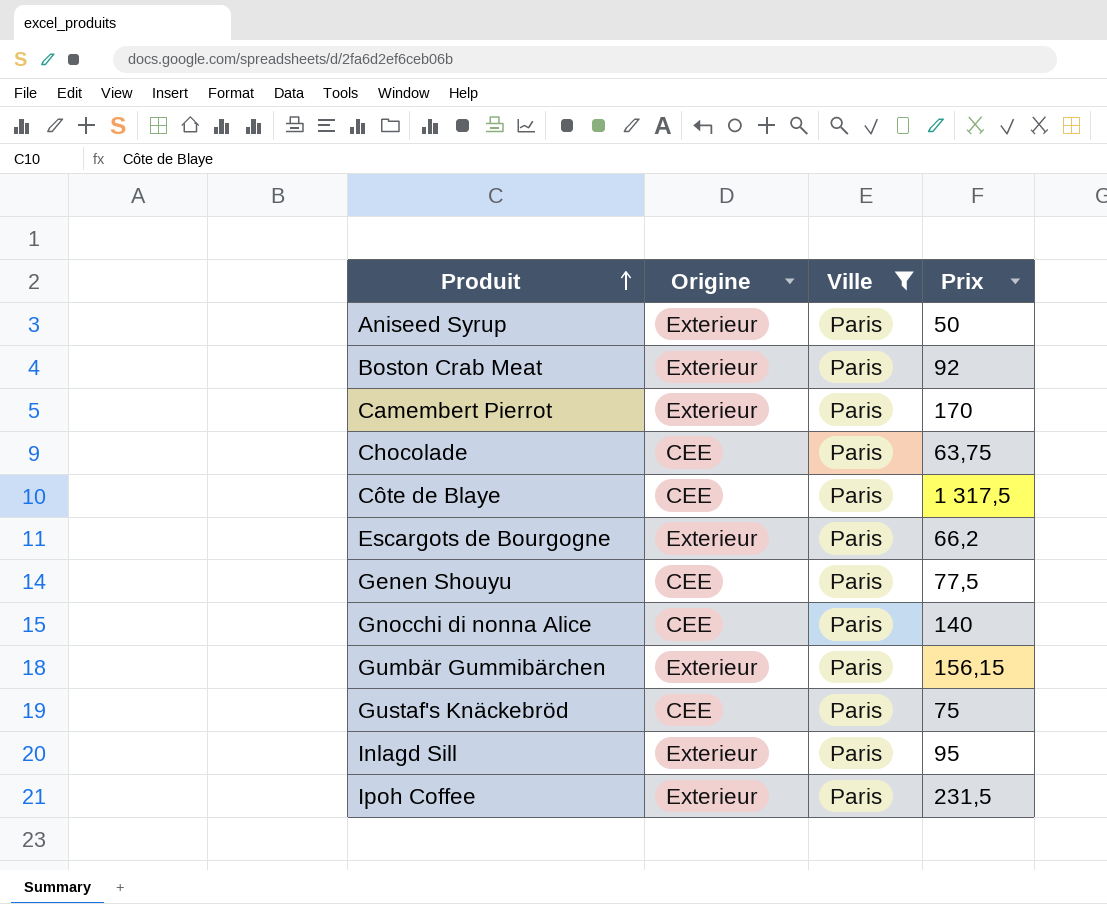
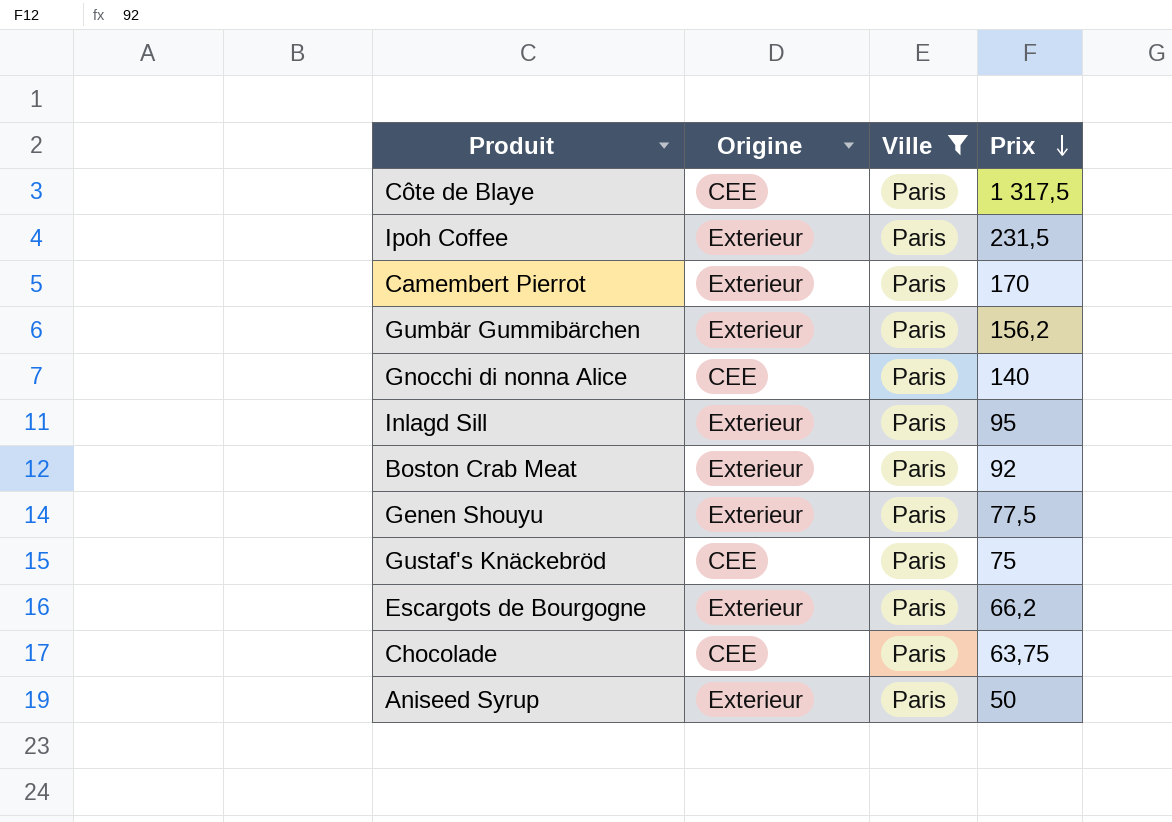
row order: Produit ascending -> Prix descending
Gumbär Gummibärchen | Prix: 156,15 -> 156,2
Genen Shouyu | Origine: CEE -> Exterieur

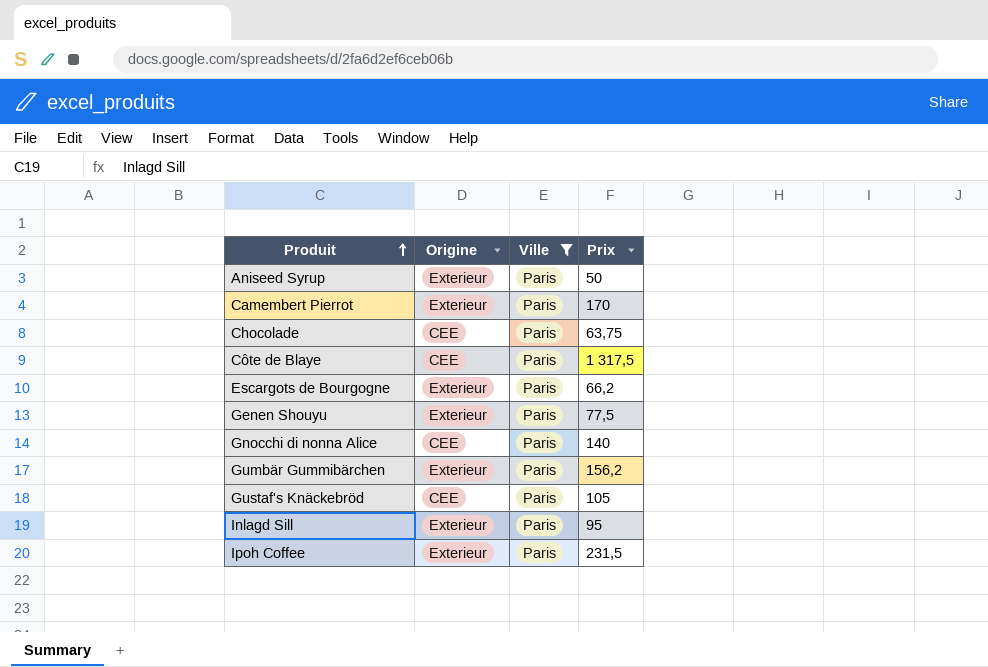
row order: Prix descending -> Produit ascending
row Boston Crab Meat: Exterieur | Paris | 92 -> none
Gustaf's Knäckebröd | Prix: 75 -> 105

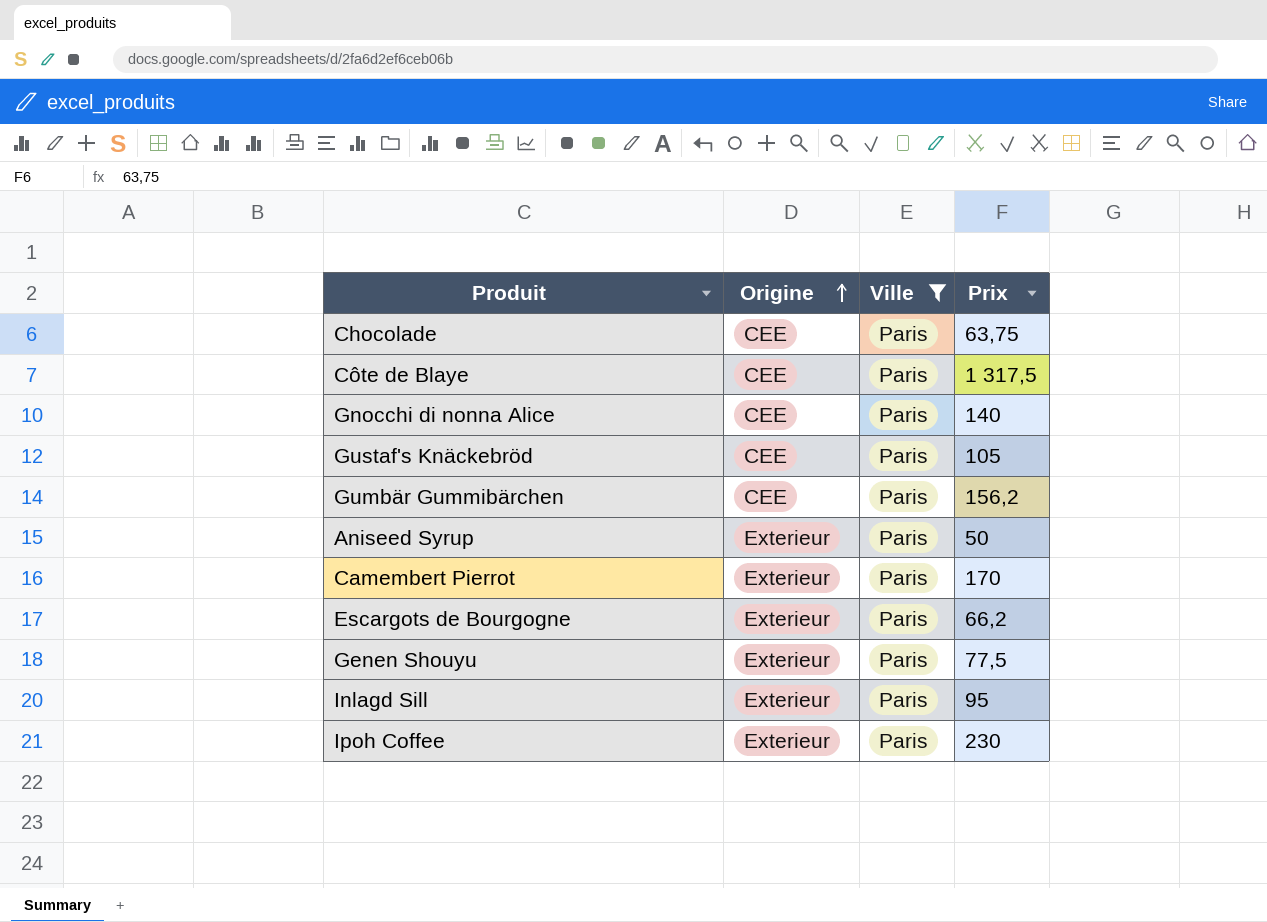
row order: Produit ascending -> Origine ascending
Gumbär Gummibärchen | Origine: Exterieur -> CEE
Ipoh Coffee | Prix: 231,5 -> 230

